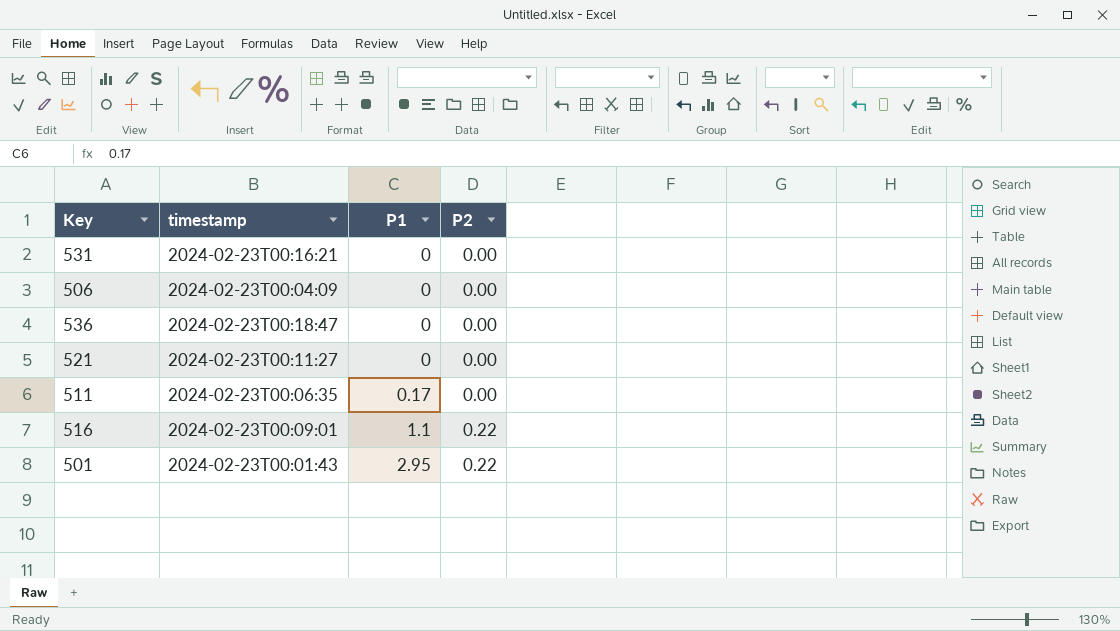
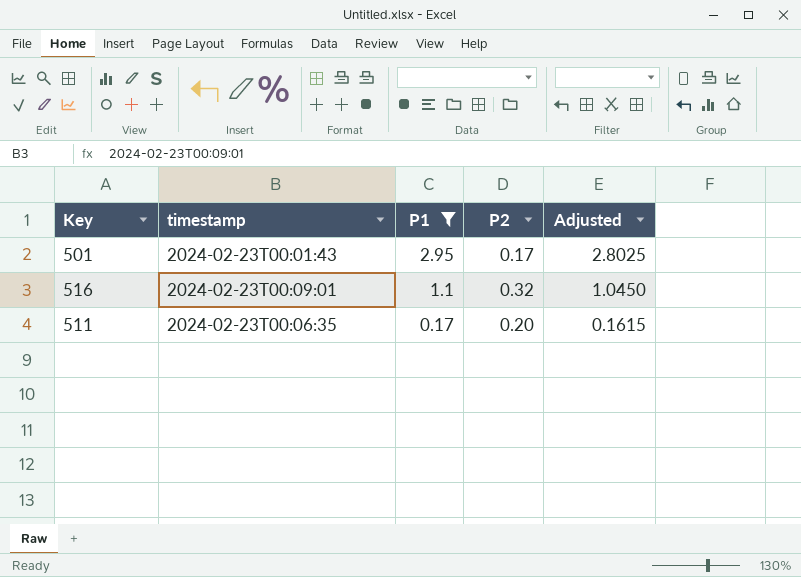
filter: none -> P1 != 0
row order: P1 ascending -> P1 descending
column Adjusted | formula: none -> [P1] * 0.95
501 | P2: 0.22 -> 0.17
516 | P2: 0.22 -> 0.32
511 | P2: 0.00 -> 0.20

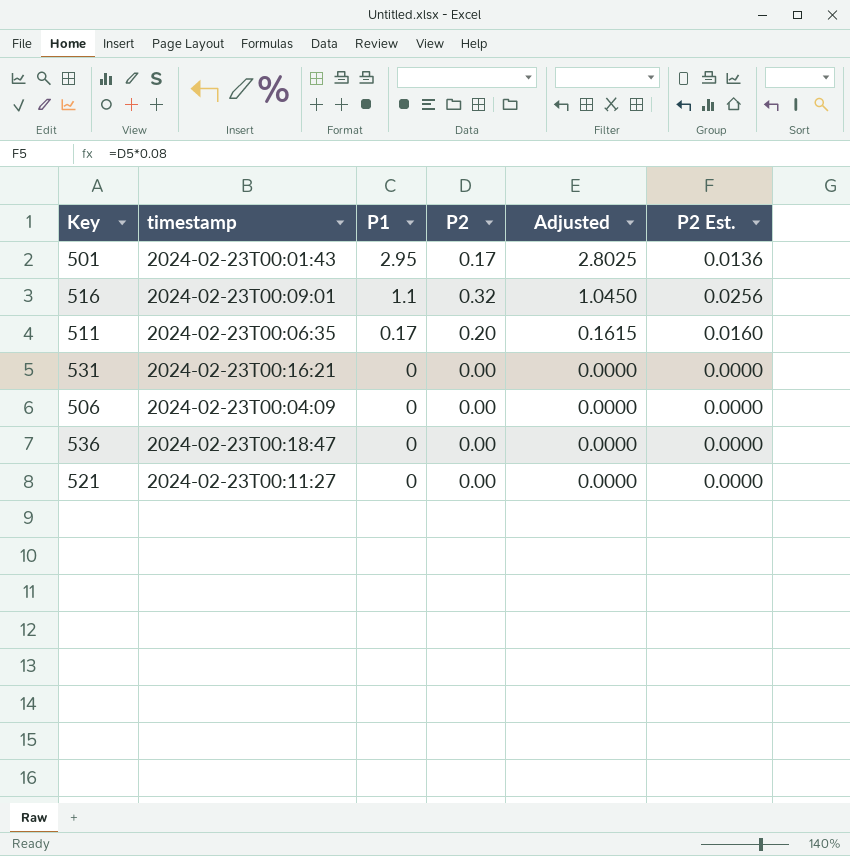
filter: P1 != 0 -> none
column P2 Est. | formula: none -> [P2] * 0.08

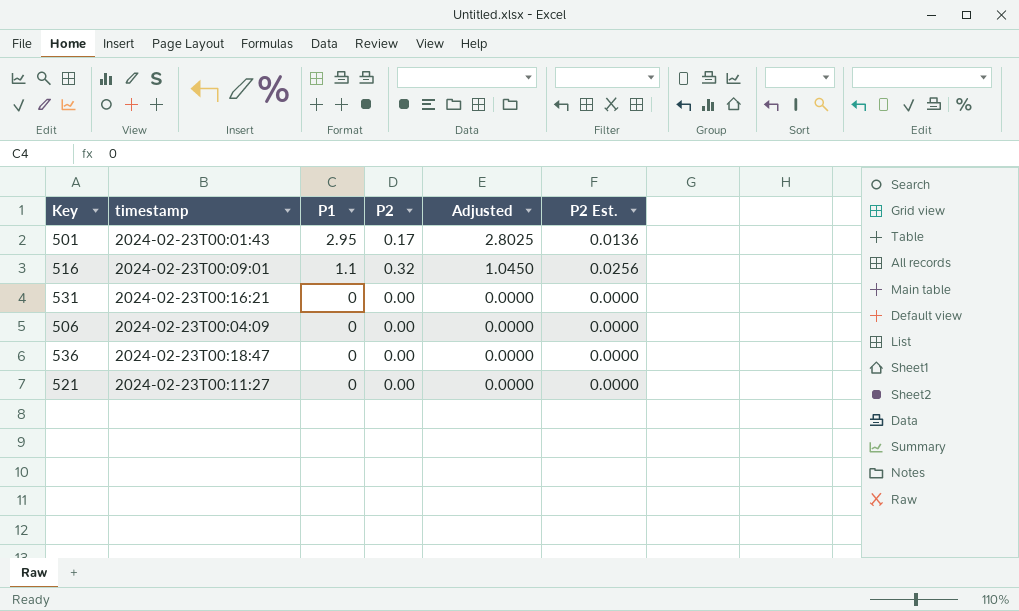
row 511: 2024-02-23T00:06:35 | 0.17 | 0.20 | 0.1615 | 0.0160 -> none

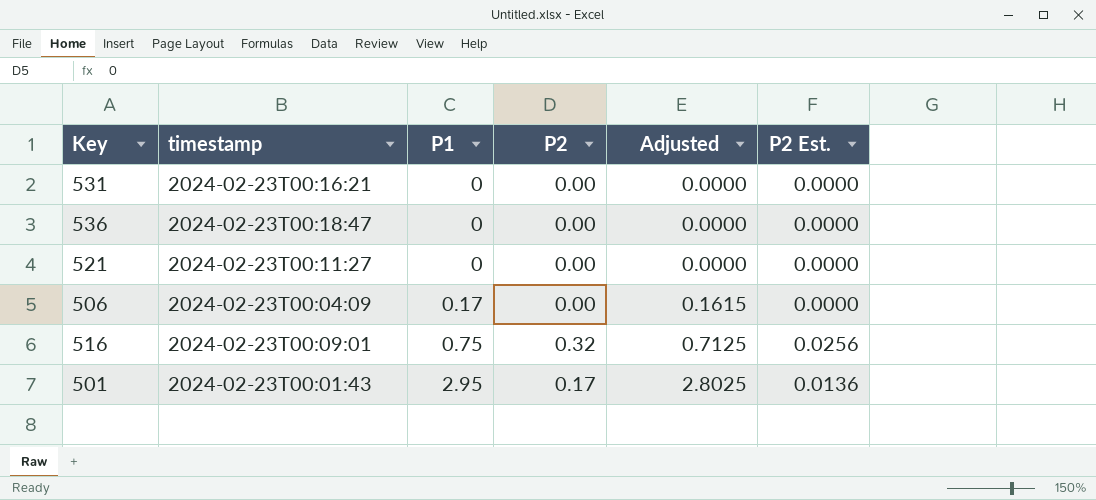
row order: P1 descending -> P1 ascending
506 | P1: 0 -> 0.17
506 | Adjusted: 0.0000 -> 0.1615
516 | P1: 1.1 -> 0.75
516 | Adjusted: 1.0450 -> 0.7125

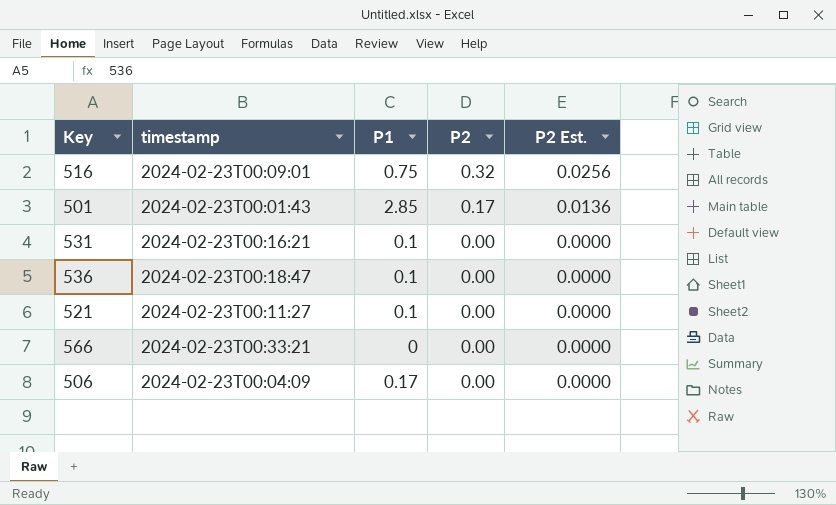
row order: P1 ascending -> P2 descending
column Adjusted | formula: [P1] * 0.95 -> none
501 | P1: 2.95 -> 2.85
531 | P1: 0 -> 0.1
536 | P1: 0 -> 0.1
521 | P1: 0 -> 0.1
row 566: none -> 2024-02-23T00:33:21 | 0 | 0.00 | 0.0000

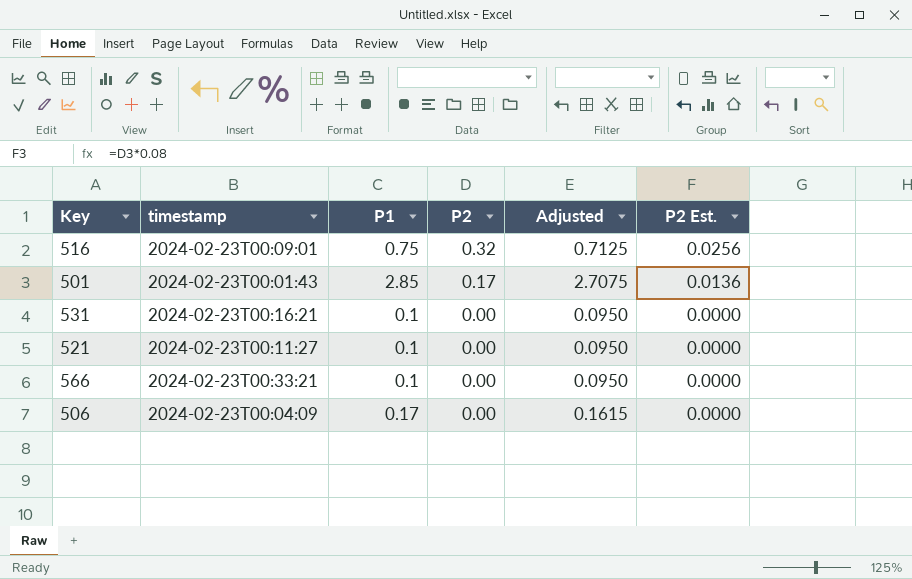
column Adjusted | formula: none -> [P1] * 0.95
row 536: 2024-02-23T00:18:47 | 0.1 | 0.00 | 0.0000 -> none
566 | P1: 0 -> 0.1

